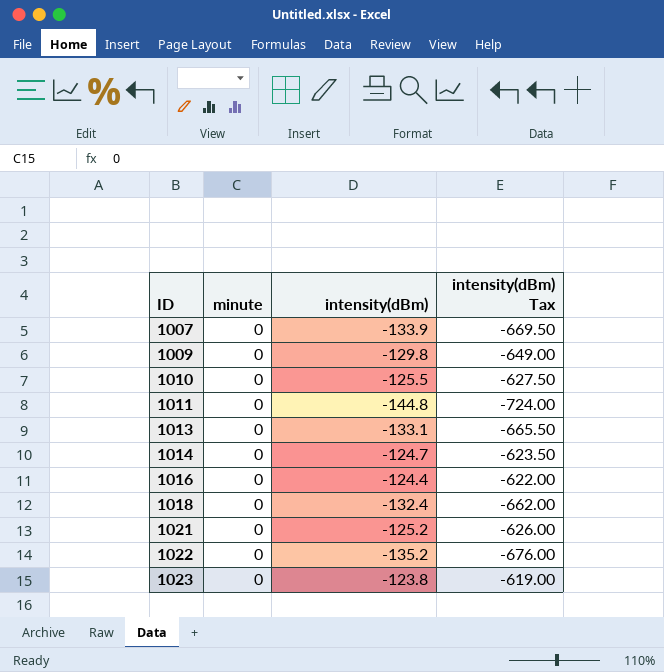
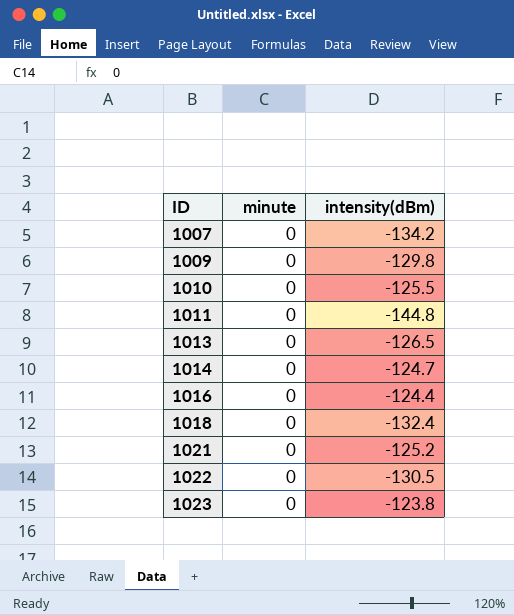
column intensity(dBm) Tax | formula: [intensity(dBm)] * 5 -> none
1007 | intensity(dBm): -133.9 -> -134.2
1013 | intensity(dBm): -133.1 -> -126.5
1022 | intensity(dBm): -135.2 -> -130.5

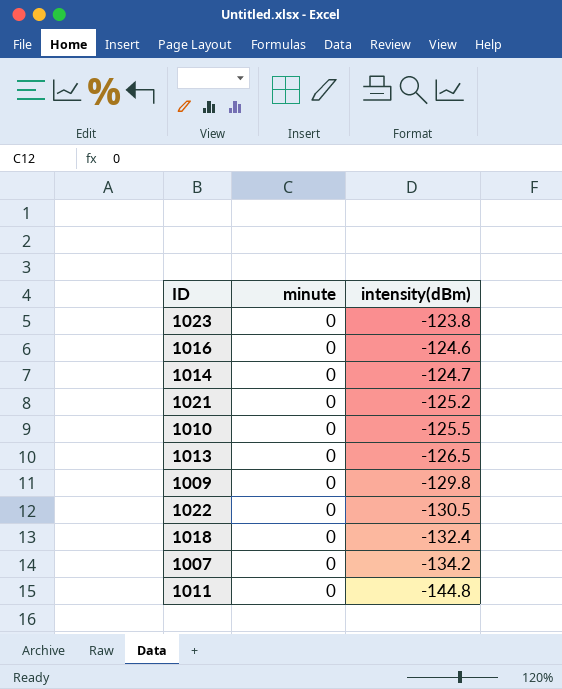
row order: ID ascending -> intensity(dBm) descending
1016 | intensity(dBm): -124.4 -> -124.6

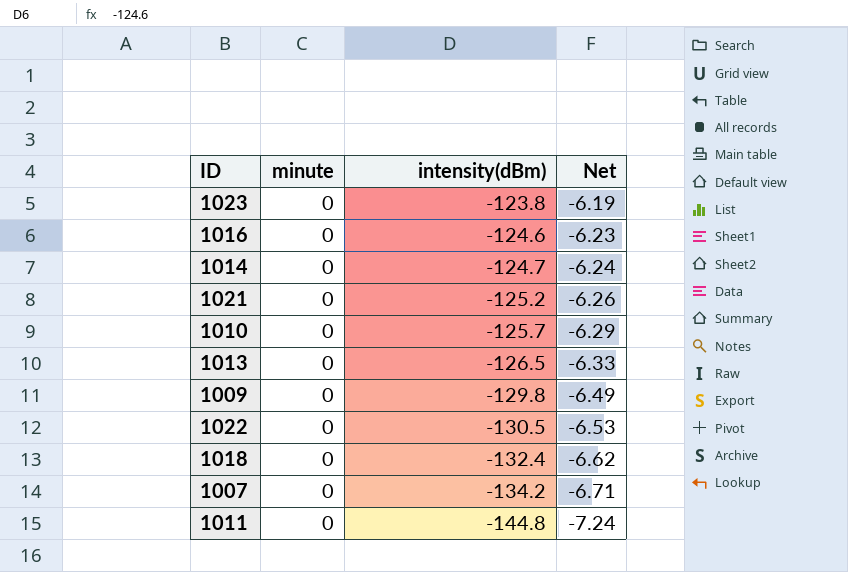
column Net | formula: none -> [intensity(dBm)] * 0.05
1010 | intensity(dBm): -125.5 -> -125.7

